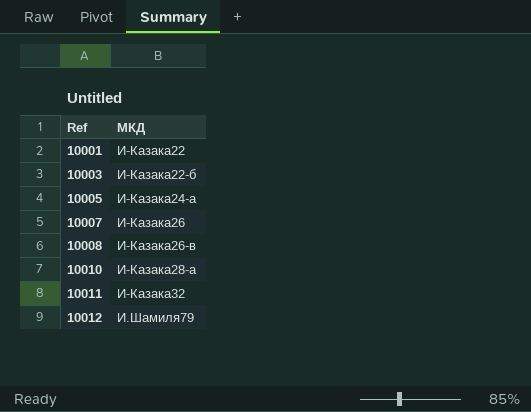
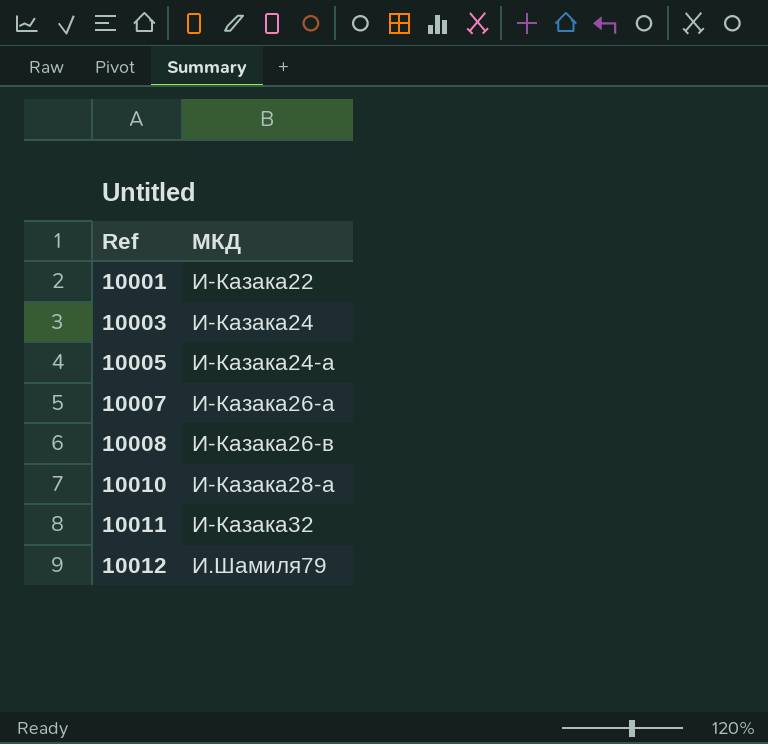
10003 | МКД: И-Казака22-б -> И-Казака24
10007 | МКД: И-Казака26 -> И-Казака26-а

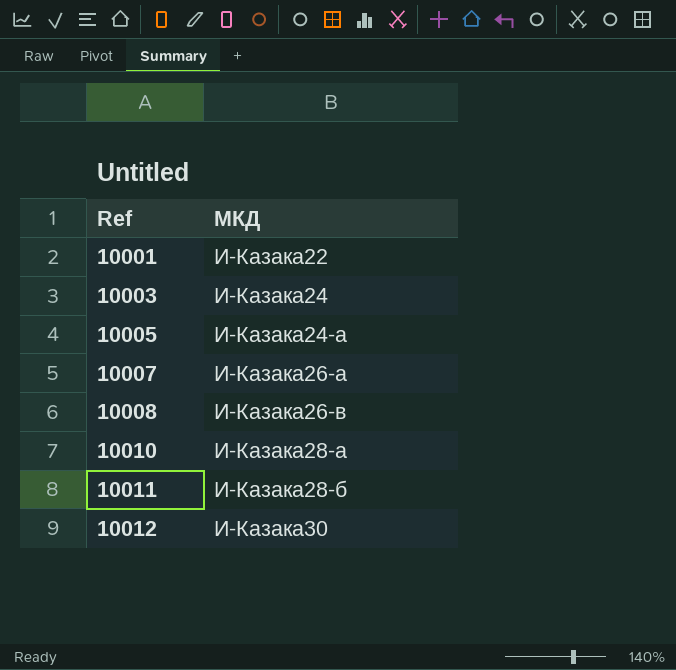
10011 | МКД: И-Казака32 -> И-Казака28-б
10012 | МКД: И.Шамиля79 -> И-Казака30

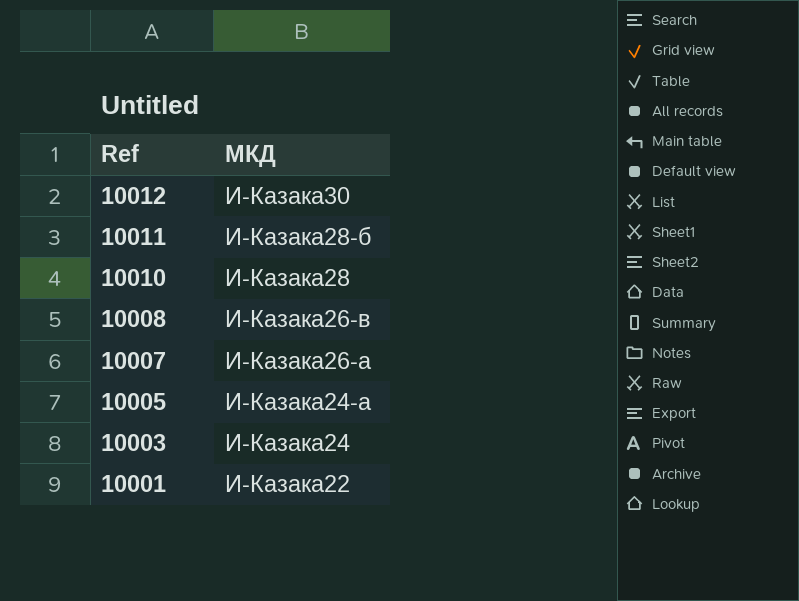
row order: Ref ascending -> Ref descending
10010 | МКД: И-Казака28-а -> И-Казака28

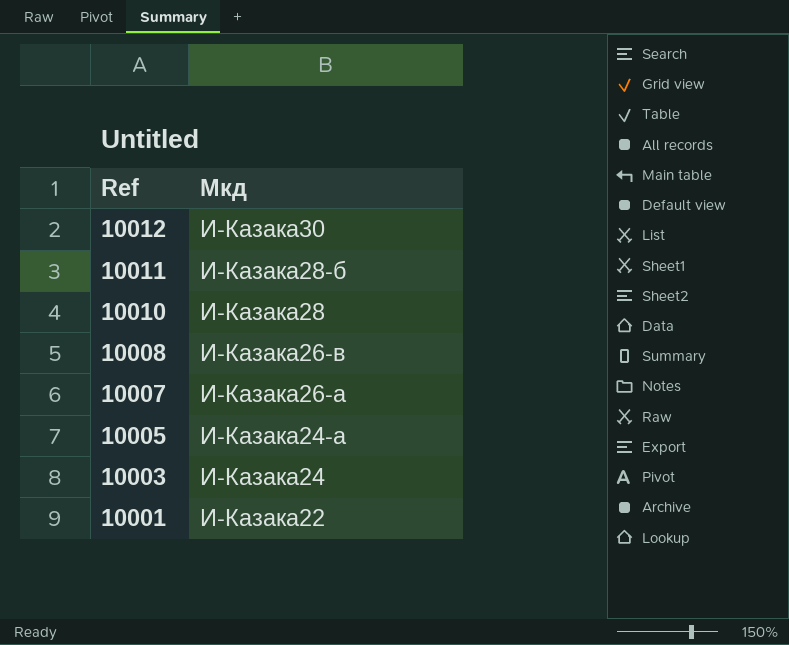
column name: МКД -> Мкд

